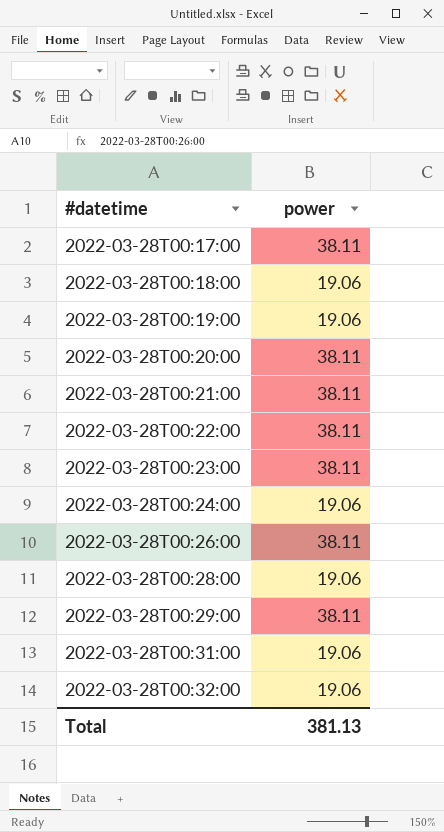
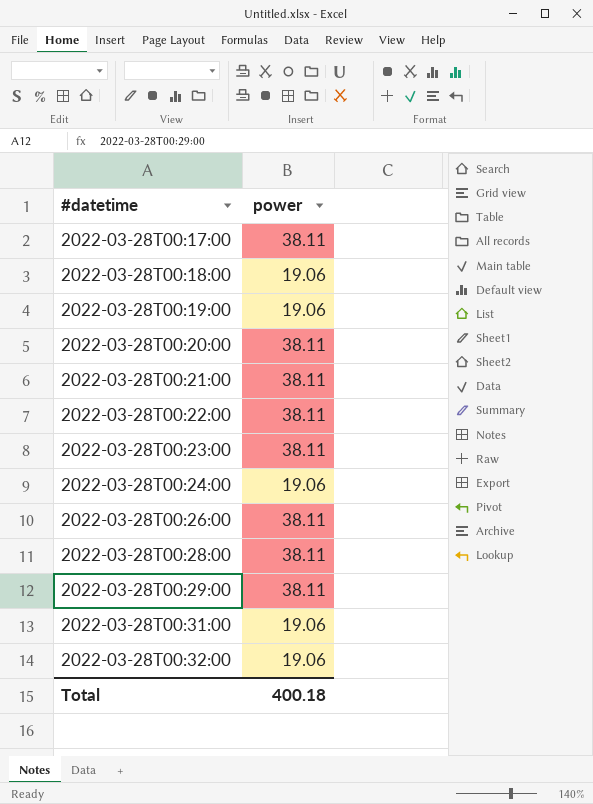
2022-03-28T00:28:00 | power: 19.06 -> 38.11
Total | power: 381.13 -> 400.18

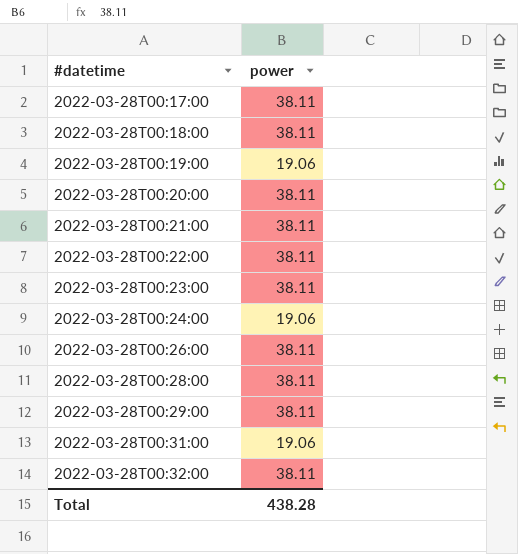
2022-03-28T00:18:00 | power: 19.06 -> 38.11
2022-03-28T00:32:00 | power: 19.06 -> 38.11
Total | power: 400.18 -> 438.28

